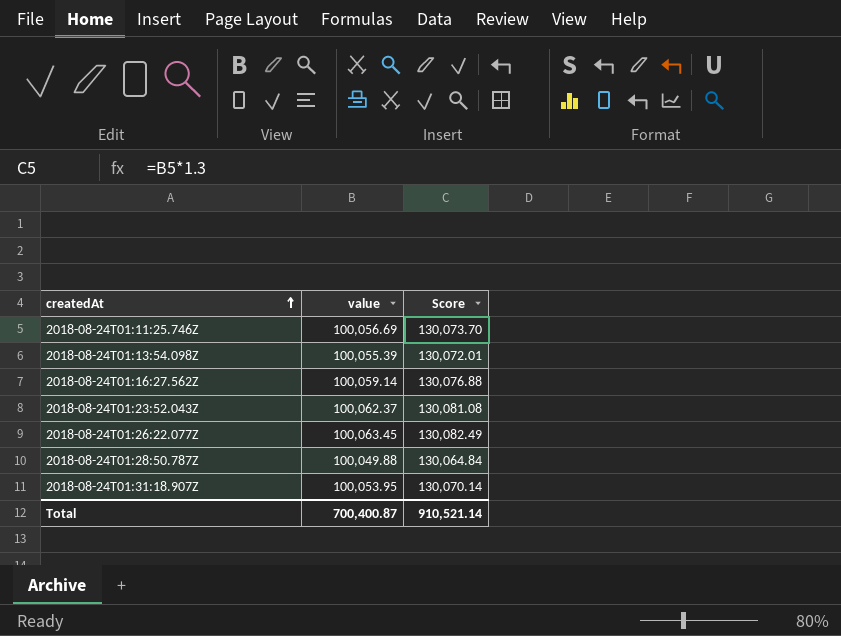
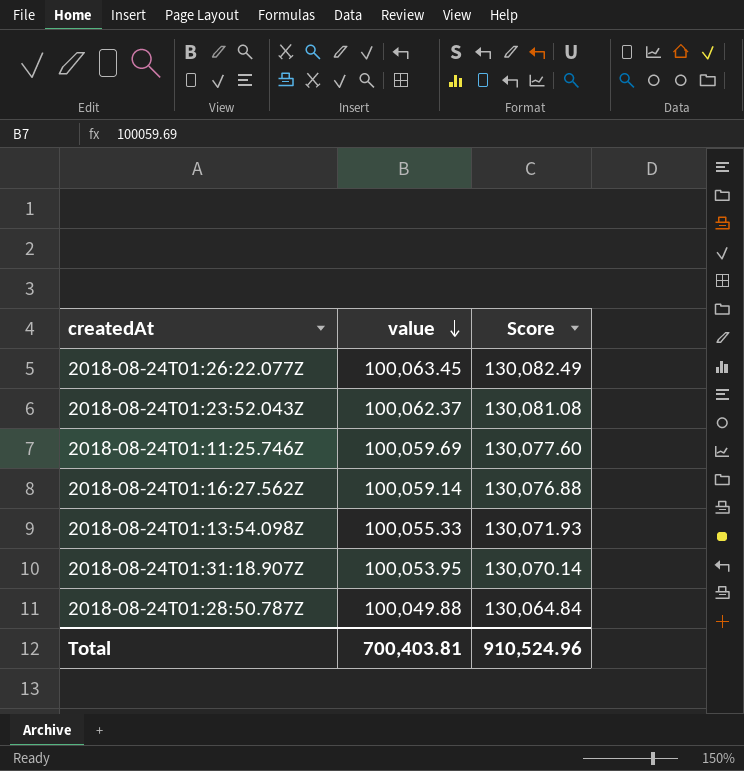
row order: createdAt ascending -> value descending
2018-08-24T01:11:25.746Z | value: 100,056.69 -> 100,059.69
2018-08-24T01:11:25.746Z | Score: 130,073.70 -> 130,077.60
2018-08-24T01:13:54.098Z | value: 100,055.39 -> 100,055.33
2018-08-24T01:13:54.098Z | Score: 130,072.01 -> 130,071.93
Total | value: 700,400.87 -> 700,403.81
Total | Score: 910,521.14 -> 910,524.96

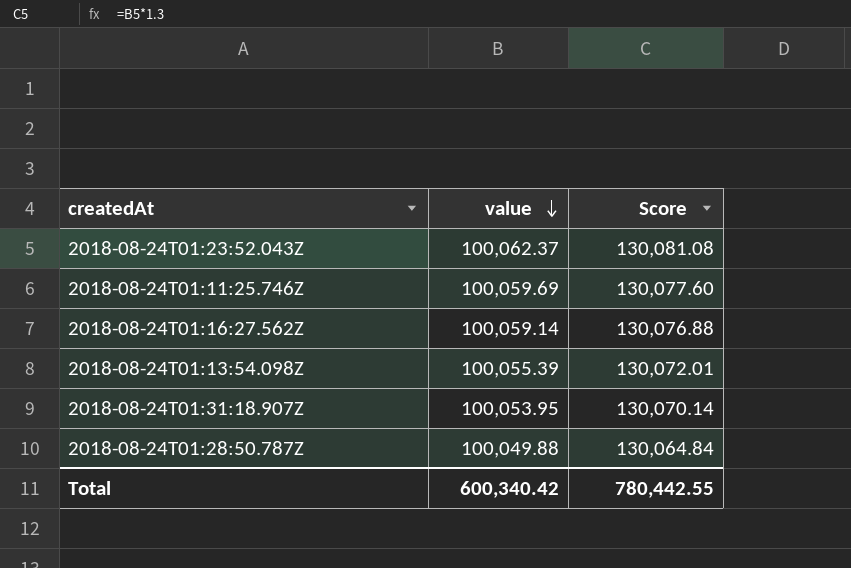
row 2018-08-24T01:26:22.077Z: 100,063.45 | 130,082.49 -> none
2018-08-24T01:13:54.098Z | value: 100,055.33 -> 100,055.39
2018-08-24T01:13:54.098Z | Score: 130,071.93 -> 130,072.01
Total | value: 700,403.81 -> 600,340.42
Total | Score: 910,524.96 -> 780,442.55

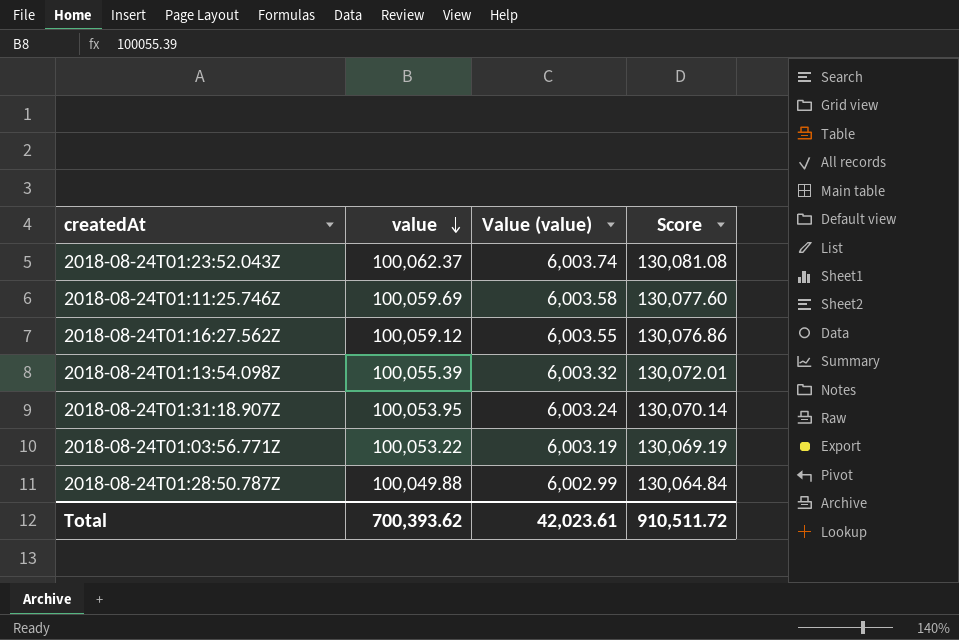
column Value (value) | formula: none -> [value] * 0.06
2018-08-24T01:16:27.562Z | value: 100,059.14 -> 100,059.12
2018-08-24T01:16:27.562Z | Score: 130,076.88 -> 130,076.86
row 2018-08-24T01:03:56.771Z: none -> 100,053.22 | 6,003.19 | 130,069.19
Total | value: 600,340.42 -> 700,393.62
Total | Score: 780,442.55 -> 910,511.72

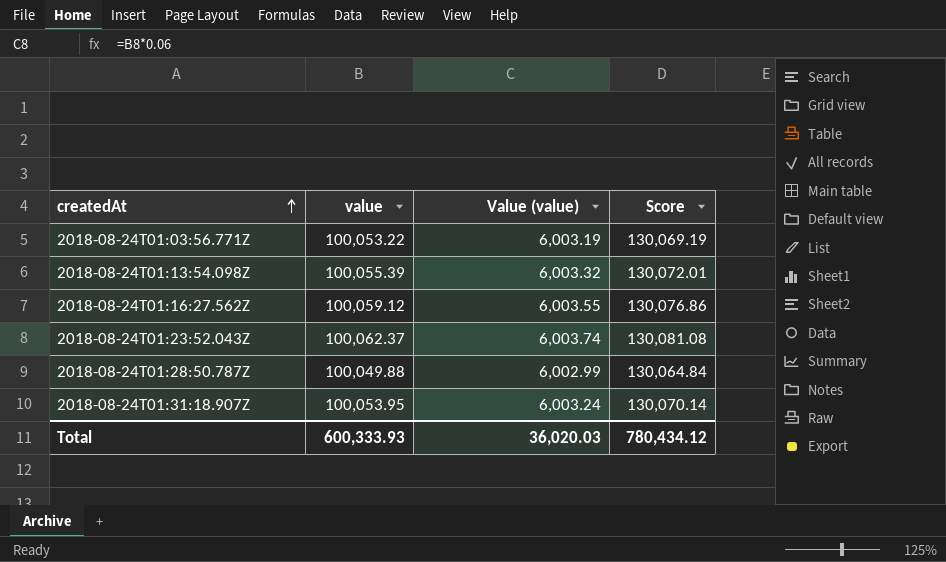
row order: value descending -> createdAt ascending
row 2018-08-24T01:11:25.746Z: 100,059.69 | 6,003.58 | 130,077.60 -> none
Total | value: 700,393.62 -> 600,333.93
Total | Value (value): 42,023.61 -> 36,020.03
Total | Score: 910,511.72 -> 780,434.12

